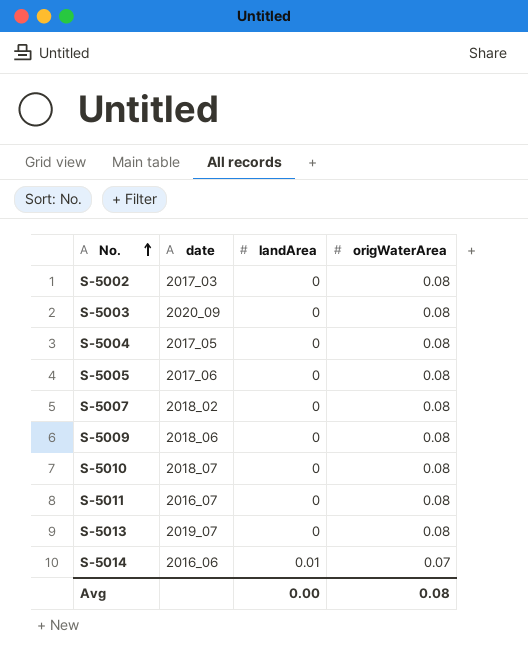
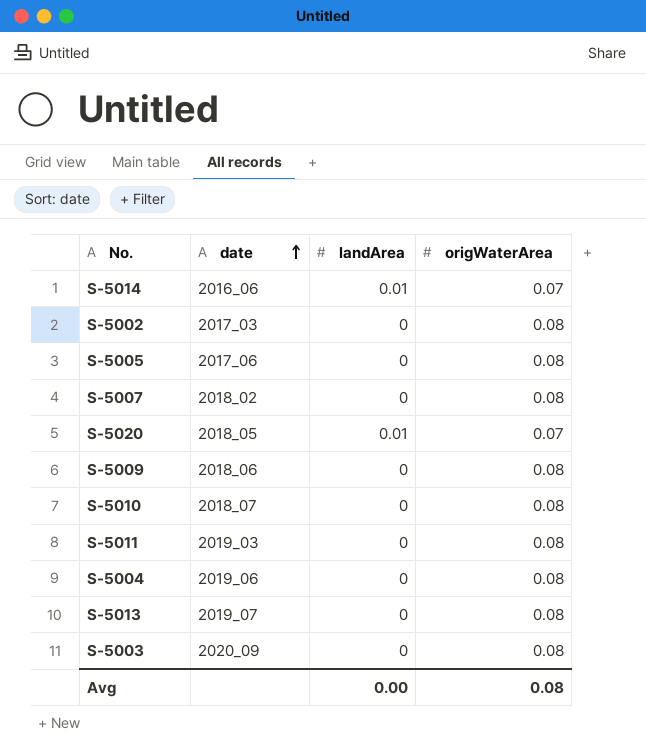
row order: No. ascending -> date ascending
row S-5020: none -> 2018_05 | 0.01 | 0.07
S-5011 | date: 2016_07 -> 2019_03
S-5004 | date: 2017_05 -> 2019_06

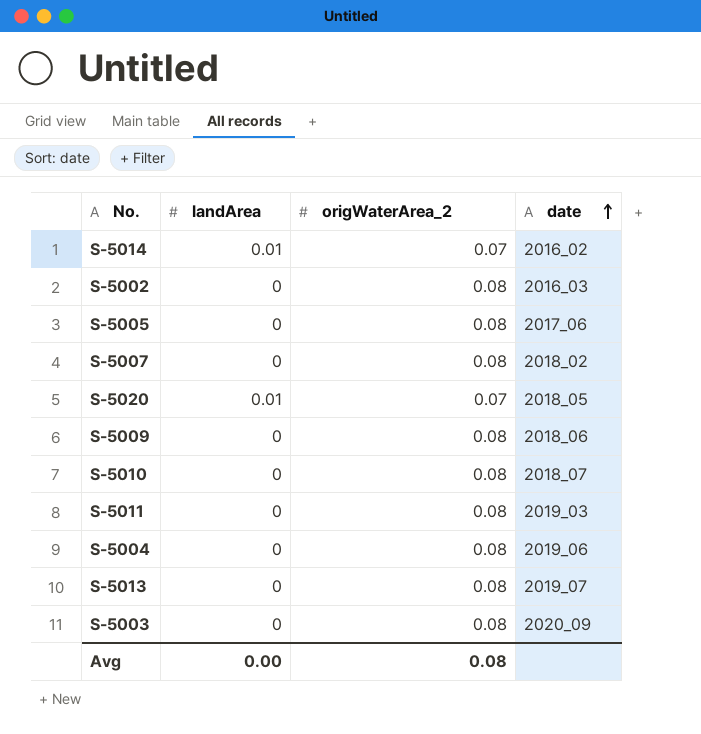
column name: origWaterArea -> origWaterArea_2
column date | position: 2 -> 4
S-5014 | date: 2016_06 -> 2016_02
S-5002 | date: 2017_03 -> 2016_03

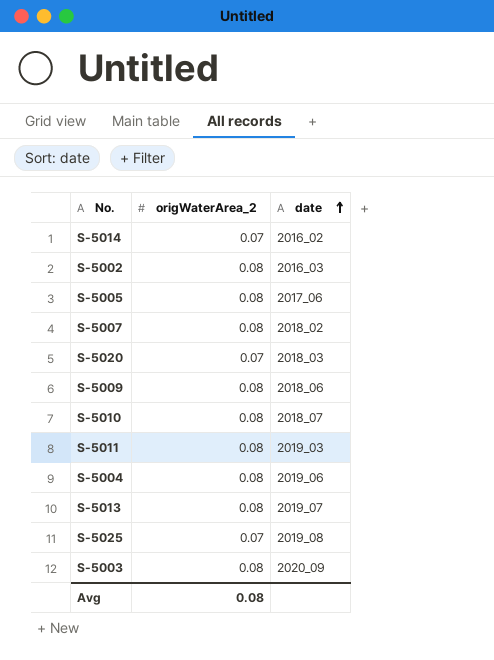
column landArea | position: 2 -> none
S-5020 | date: 2018_05 -> 2018_03
row S-5025: none -> 0.07 | 2019_08

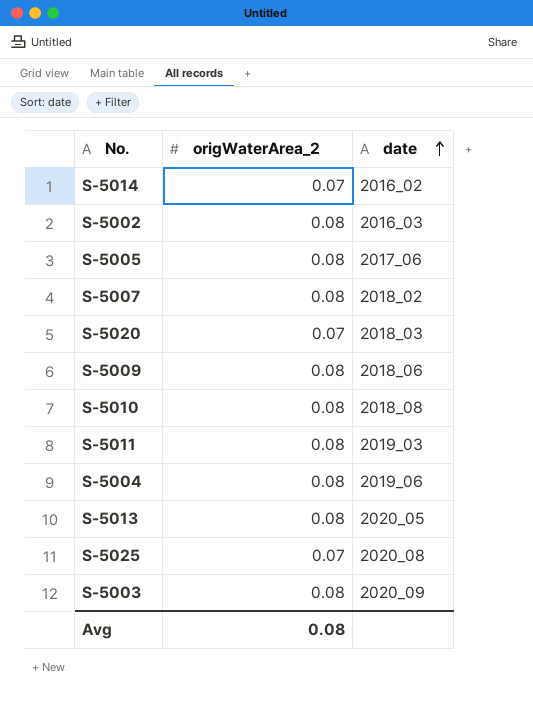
S-5010 | date: 2018_07 -> 2018_08
S-5013 | date: 2019_07 -> 2020_05
S-5025 | date: 2019_08 -> 2020_08

